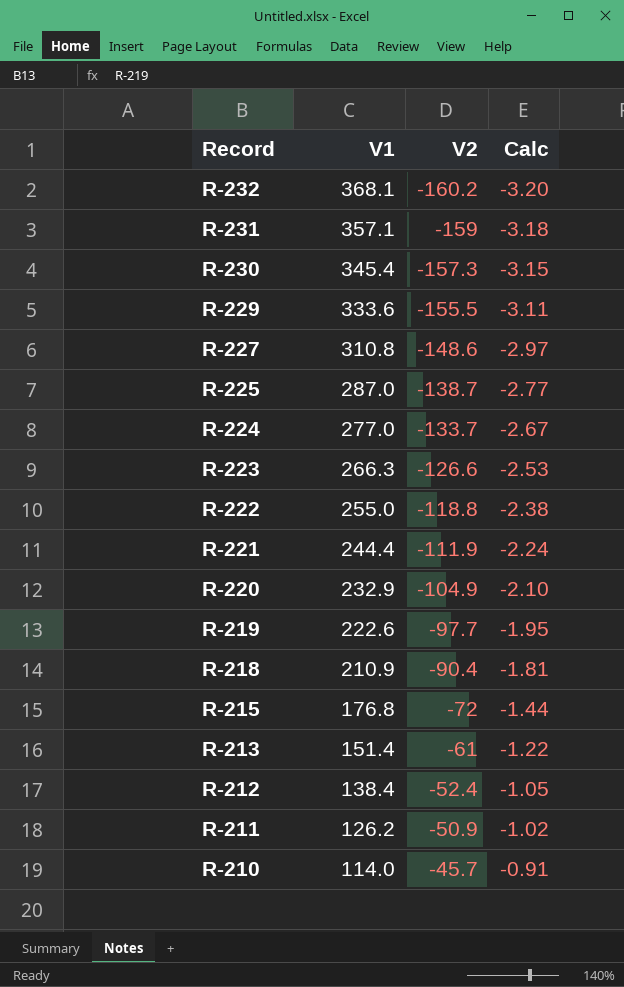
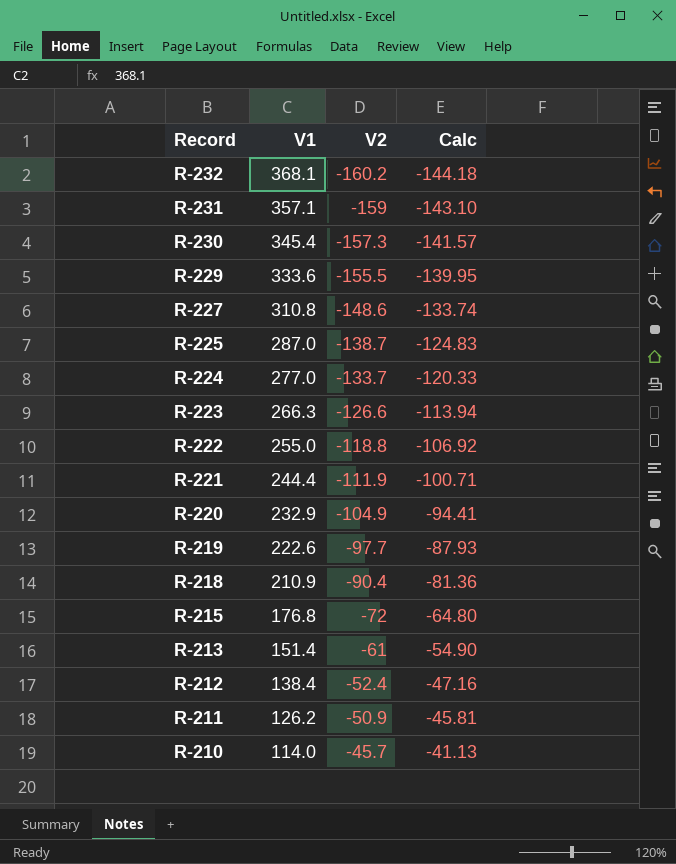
column Calc | formula: [V2] * 0.02 -> [V2] * 0.9

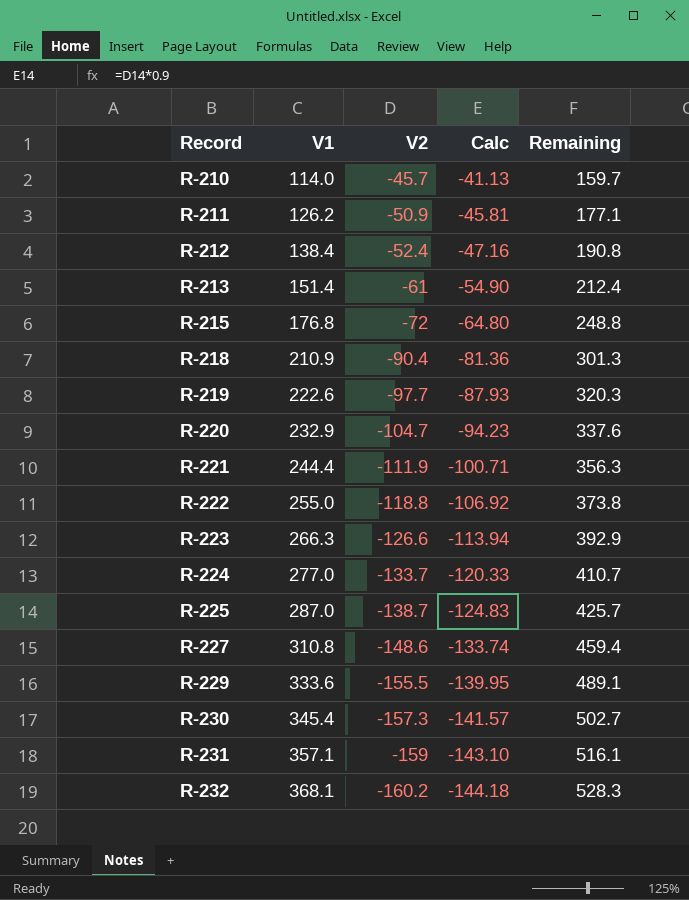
row order: Record descending -> Record ascending
column Remaining | formula: none -> [V1] - [V2]
R-220 | V2: -104.9 -> -104.7
R-220 | Calc: -94.41 -> -94.23

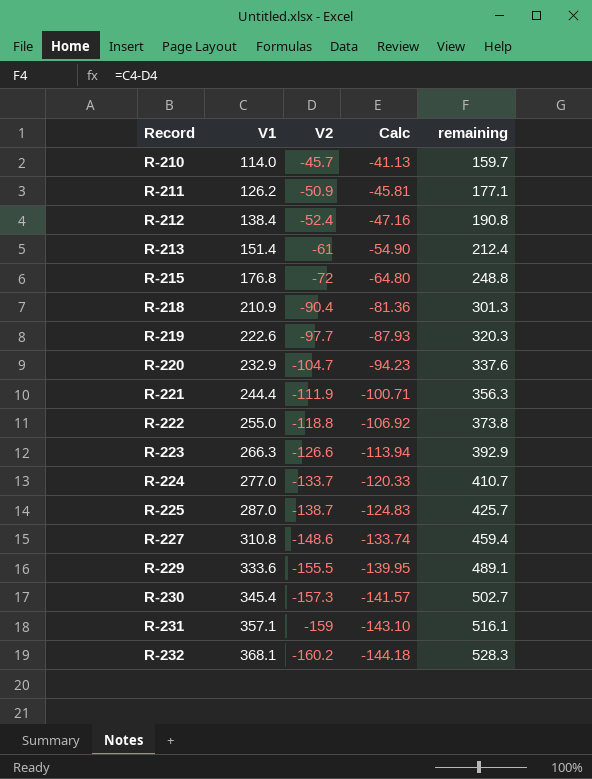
column name: Remaining -> remaining

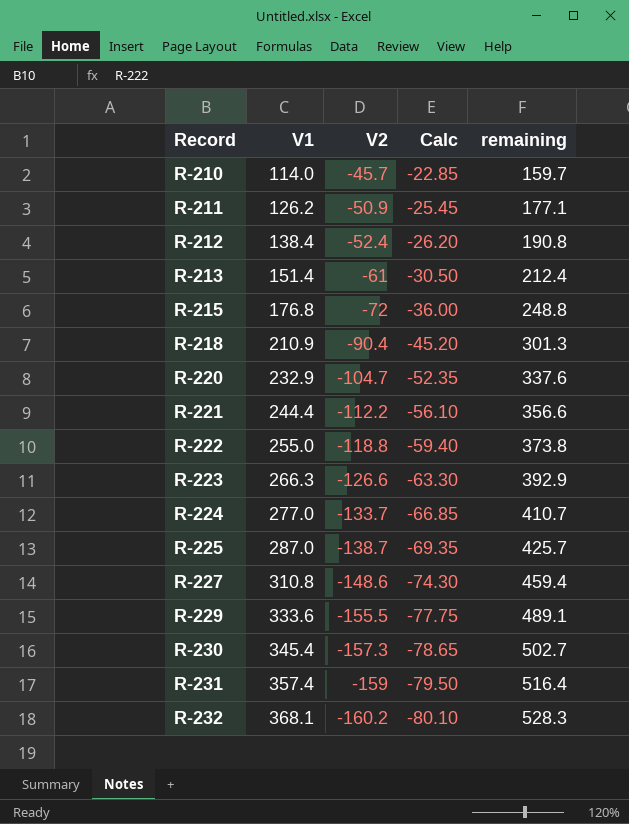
column Calc | formula: [V2] * 0.9 -> [V2] * 0.5
row R-219: 222.6 | -97.7 | -87.93 | 320.3 -> none
R-221 | V2: -111.9 -> -112.2
R-221 | remaining: 356.3 -> 356.6
R-231 | V1: 357.1 -> 357.4
R-231 | remaining: 516.1 -> 516.4

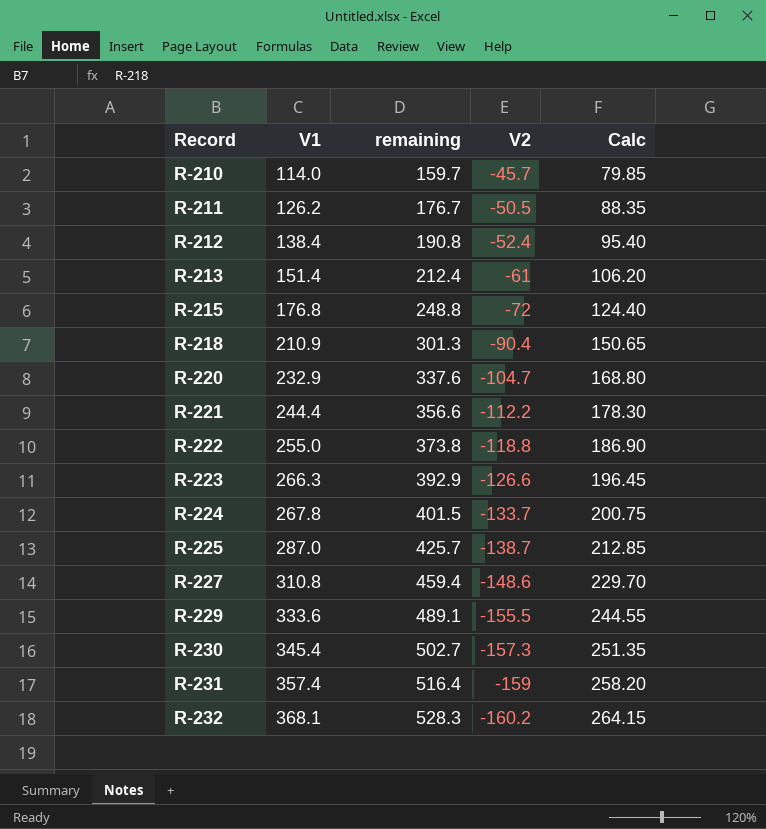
column remaining | position: 5 -> 3
column Calc | formula: [V2] * 0.5 -> [remaining] * 0.5
R-211 | remaining: 177.1 -> 176.7
R-211 | V2: -50.9 -> -50.5
R-224 | V1: 277.0 -> 267.8
R-224 | remaining: 410.7 -> 401.5

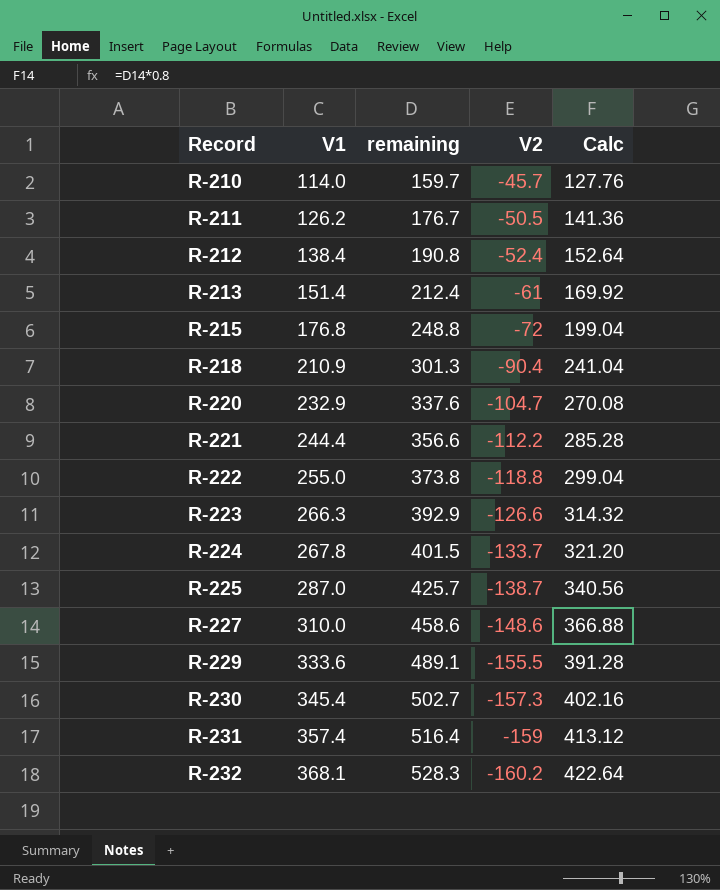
column Calc | formula: [remaining] * 0.5 -> [remaining] * 0.8
R-227 | V1: 310.8 -> 310.0
R-227 | remaining: 459.4 -> 458.6

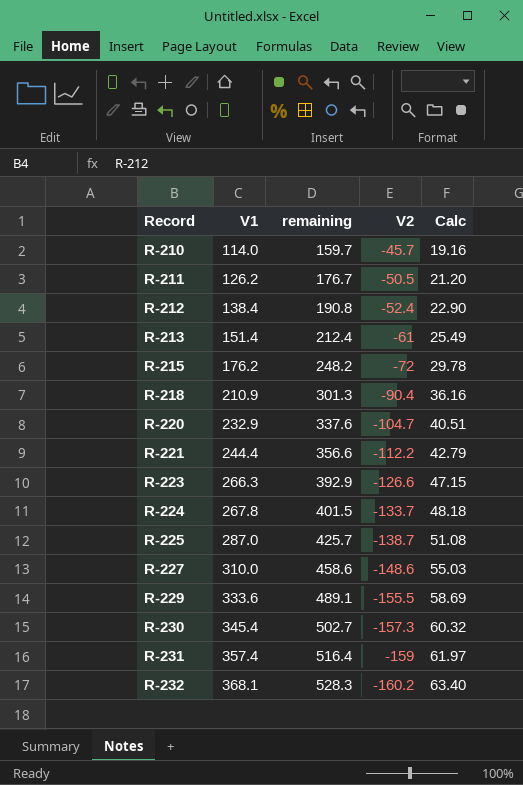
column Calc | formula: [remaining] * 0.8 -> [remaining] * 0.12
row R-222: 255.0 | 373.8 | -118.8 | 299.04 -> none
R-215 | V1: 176.8 -> 176.2
R-215 | remaining: 248.8 -> 248.2

